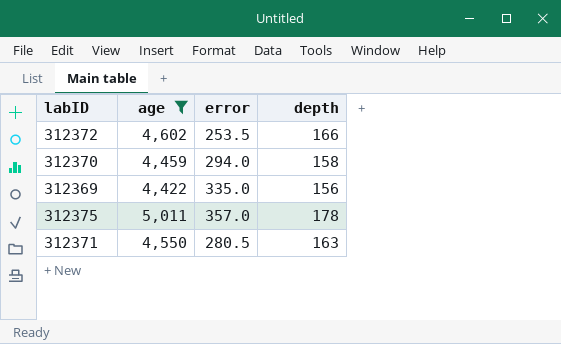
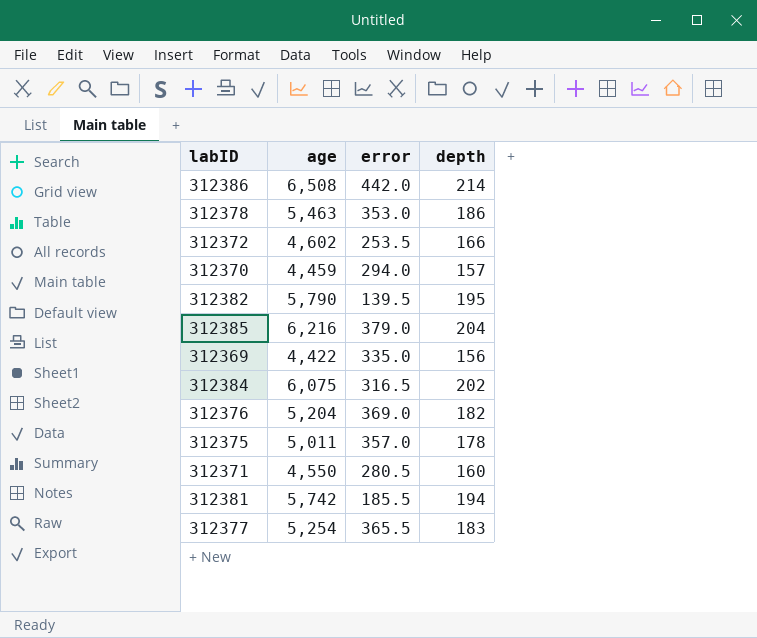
filter: age <= 5,011 -> none
312370 | depth: 158 -> 157
312371 | depth: 163 -> 160

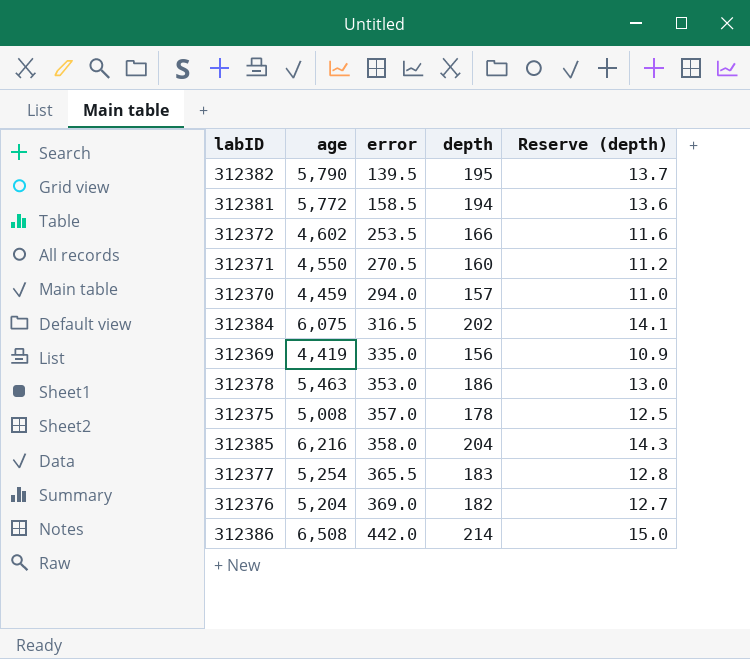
row order: none -> error ascending
column Reserve (depth) | formula: none -> [depth] * 0.07
312381 | age: 5,742 -> 5,772
312381 | error: 185.5 -> 158.5
312371 | error: 280.5 -> 270.5
312369 | age: 4,422 -> 4,419
312375 | age: 5,011 -> 5,008
312385 | error: 379.0 -> 358.0

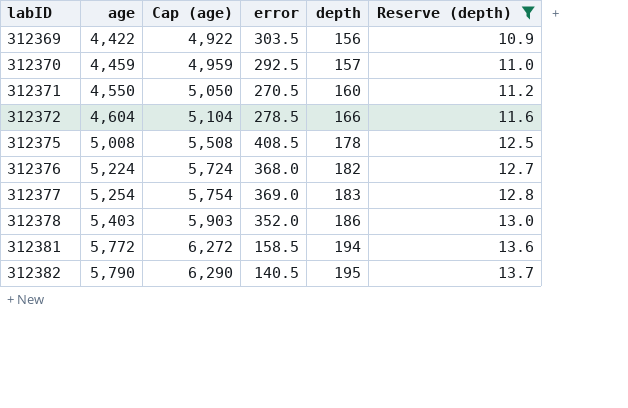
filter: none -> Reserve (depth) <= 13.7
row order: error ascending -> labID ascending
column Cap (age) | formula: none -> [age] + 500
312369 | age: 4,419 -> 4,422
312369 | error: 335.0 -> 303.5
312370 | error: 294.0 -> 292.5
312372 | age: 4,602 -> 4,604
312372 | error: 253.5 -> 278.5
312375 | error: 357.0 -> 408.5
312376 | age: 5,204 -> 5,224
312376 | error: 369.0 -> 368.0
312377 | error: 365.5 -> 369.0
312378 | age: 5,463 -> 5,403
312378 | error: 353.0 -> 352.0
312382 | error: 139.5 -> 140.5

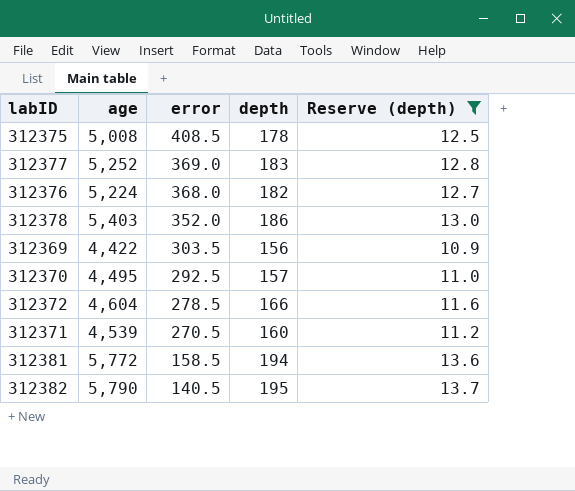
row order: labID ascending -> error descending
column Cap (age) | formula: [age] + 500 -> none
312377 | age: 5,254 -> 5,252
312370 | age: 4,459 -> 4,495
312371 | age: 4,550 -> 4,539

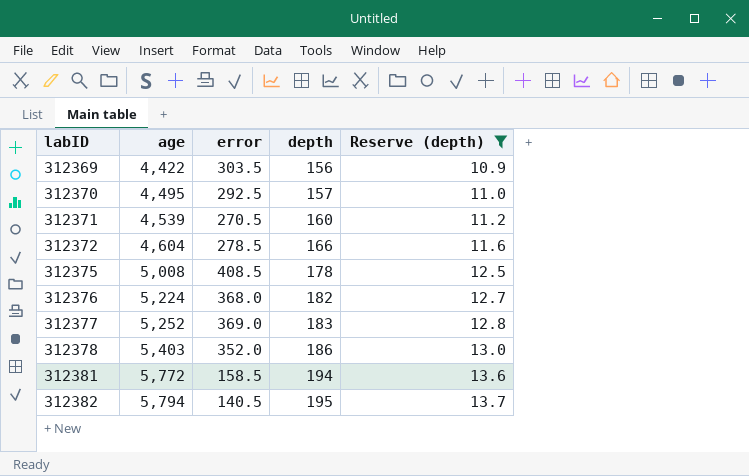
row order: error descending -> labID ascending
312382 | age: 5,790 -> 5,794

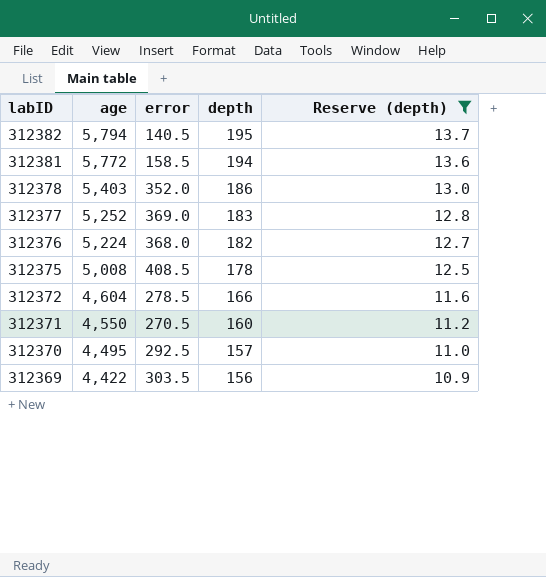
row order: labID ascending -> labID descending
312371 | age: 4,539 -> 4,550

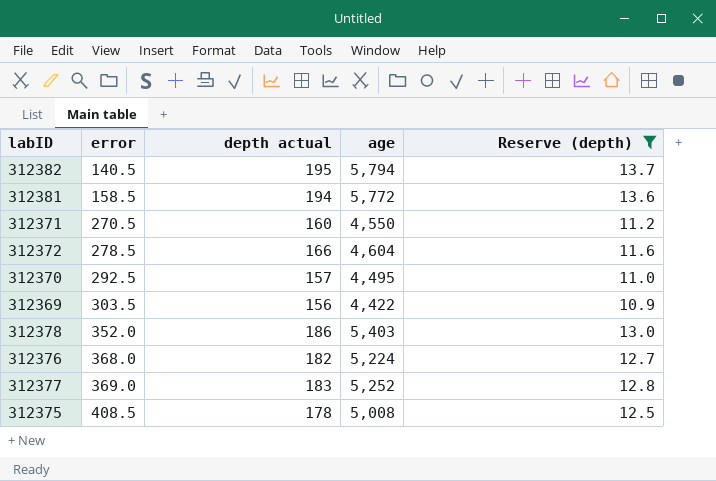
row order: labID descending -> error ascending
column name: depth -> depth actual
column age | position: 2 -> 4

